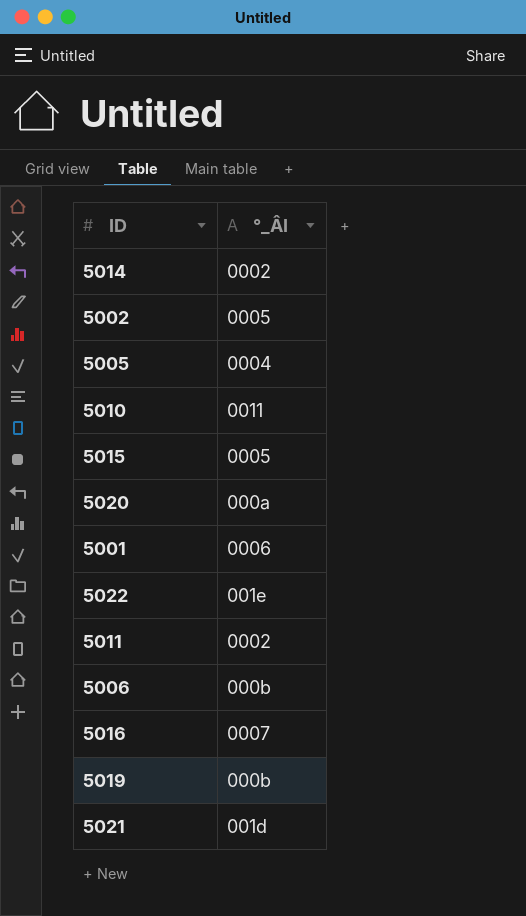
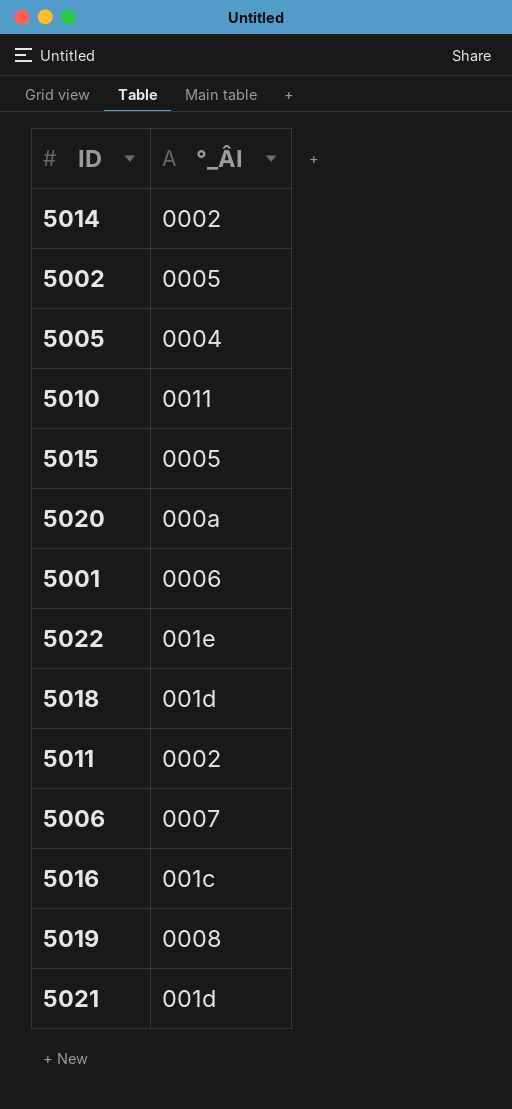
row 5018: none -> 001d
5006 | °_ÂI: 000b -> 0007
5016 | °_ÂI: 0007 -> 001c
5019 | °_ÂI: 000b -> 0008

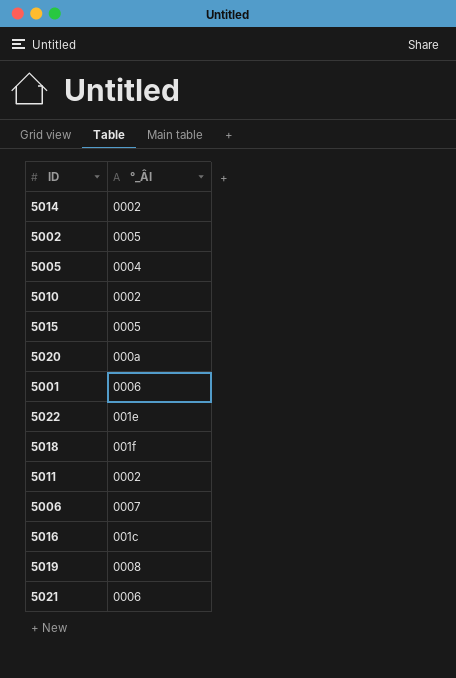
5010 | °_ÂI: 0011 -> 0002
5018 | °_ÂI: 001d -> 001f
5021 | °_ÂI: 001d -> 0006

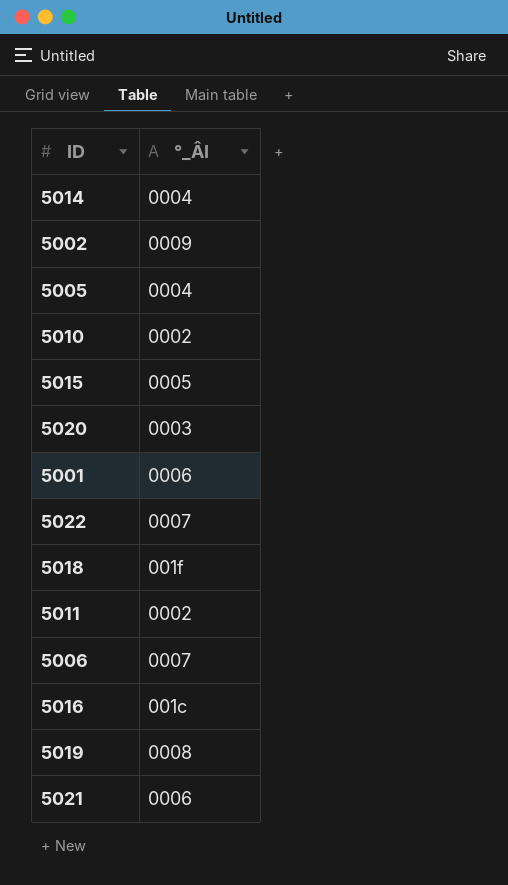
5014 | °_ÂI: 0002 -> 0004
5002 | °_ÂI: 0005 -> 0009
5020 | °_ÂI: 000a -> 0003
5022 | °_ÂI: 001e -> 0007

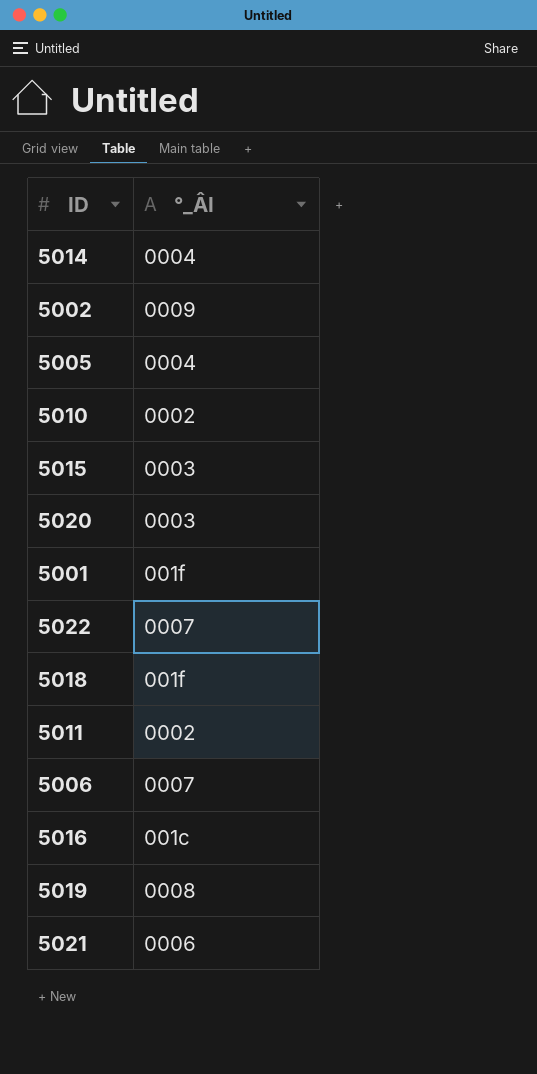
5015 | °_ÂI: 0005 -> 0003
5001 | °_ÂI: 0006 -> 001f

